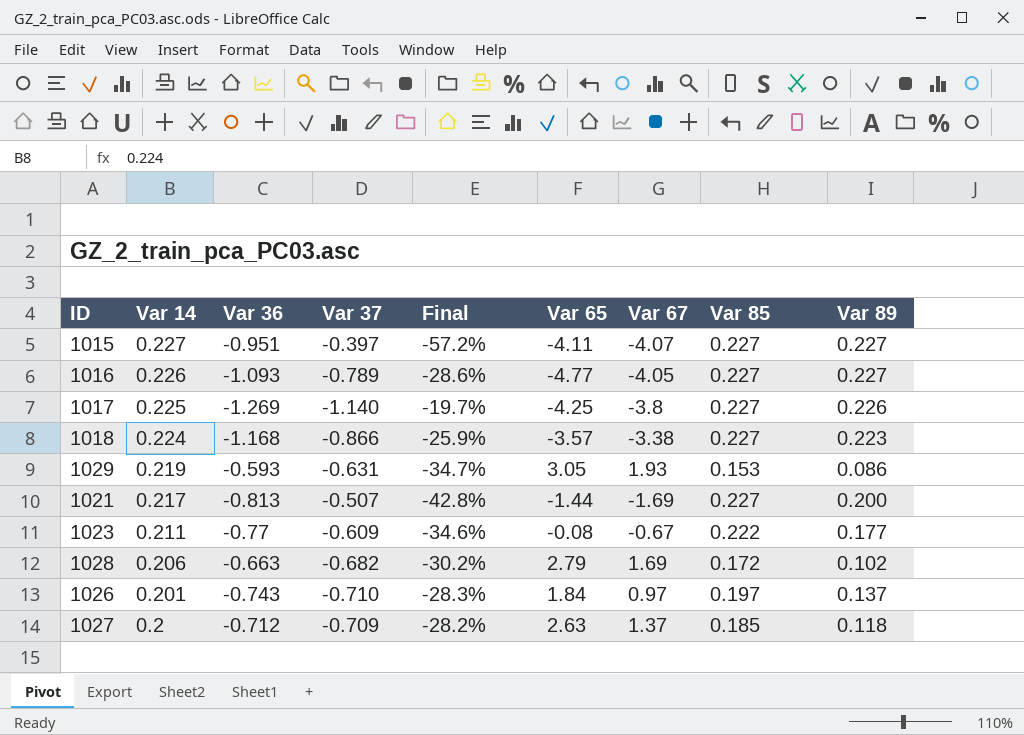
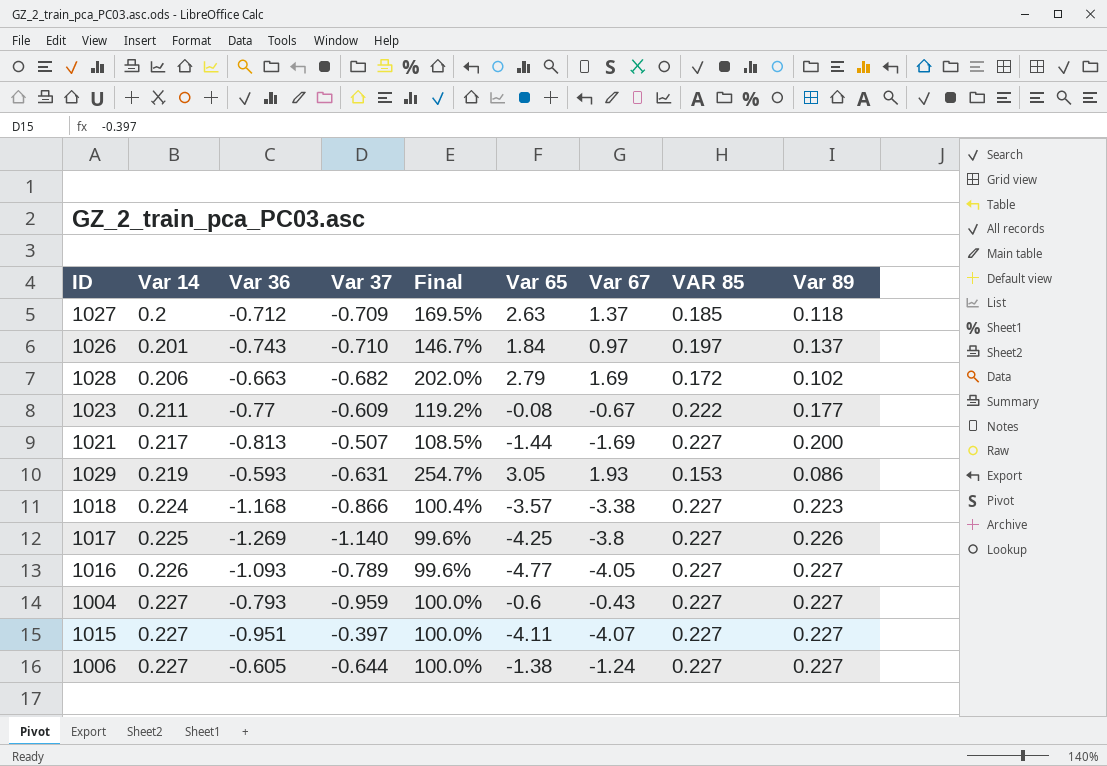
row order: Var 14 descending -> Var 14 ascending
column Final | formula: [Var 14] / [Var 37] -> [Var 14] / [Var 89]
column name: Var 85 -> VAR 85
row 1004: none -> 0.227 | -0.793 | -0.959 | 100.0% | -0.6 | -0.43 | 0.227 | 0.227
row 1006: none -> 0.227 | -0.605 | -0.644 | 100.0% | -1.38 | -1.24 | 0.227 | 0.227

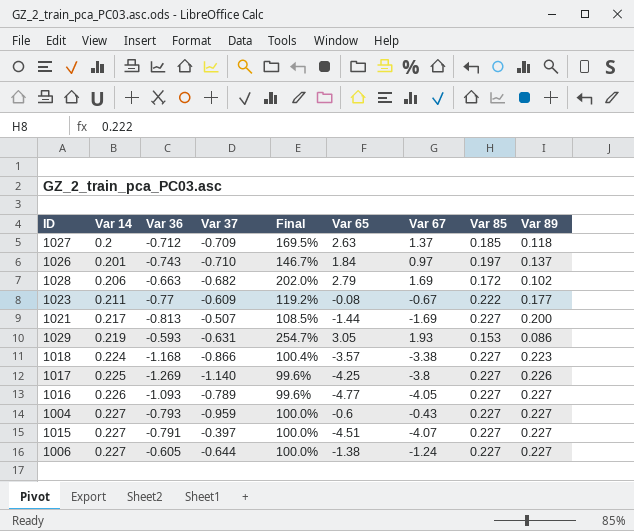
column name: VAR 85 -> Var 85
1015 | Var 36: -0.951 -> -0.791
1015 | Var 65: -4.11 -> -4.51

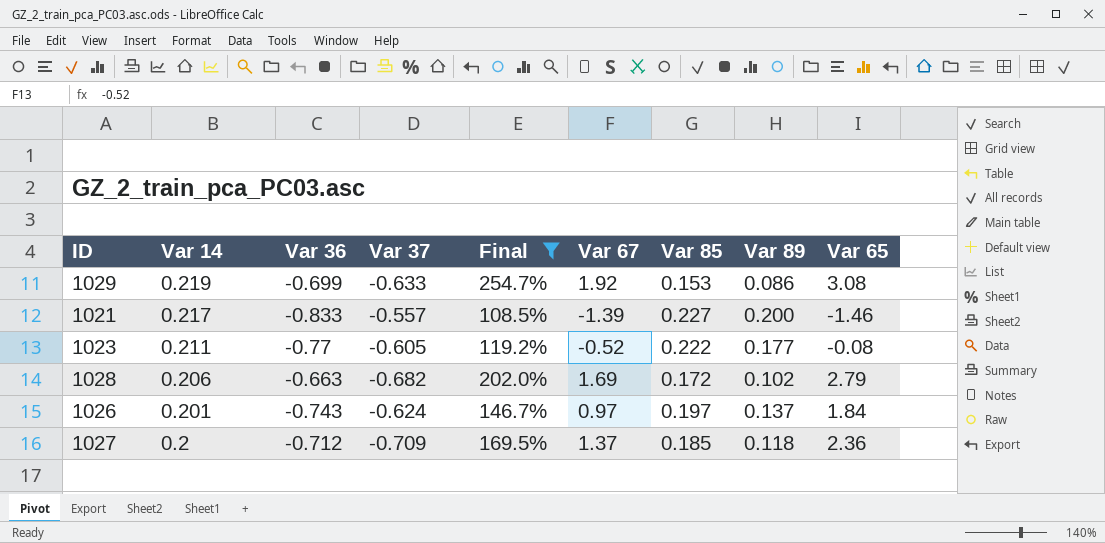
filter: none -> Final >= 108.5%
row order: Var 14 ascending -> Var 14 descending
column Var 65 | position: 6 -> 9
1029 | Var 36: -0.593 -> -0.699
1029 | Var 37: -0.631 -> -0.633
1029 | Var 67: 1.93 -> 1.92
1029 | Var 65: 3.05 -> 3.08
1021 | Var 36: -0.813 -> -0.833
1021 | Var 37: -0.507 -> -0.557
1021 | Var 67: -1.69 -> -1.39
1021 | Var 65: -1.44 -> -1.46
1023 | Var 37: -0.609 -> -0.605
1023 | Var 67: -0.67 -> -0.52
1026 | Var 37: -0.710 -> -0.624
1027 | Var 65: 2.63 -> 2.36

